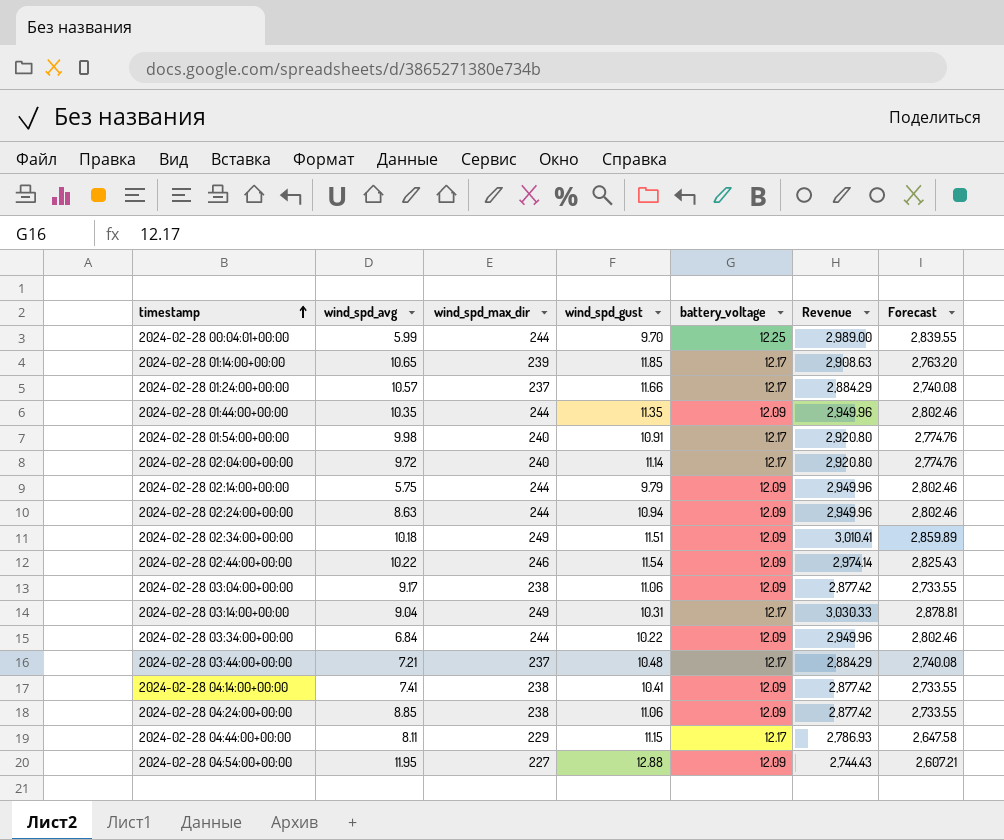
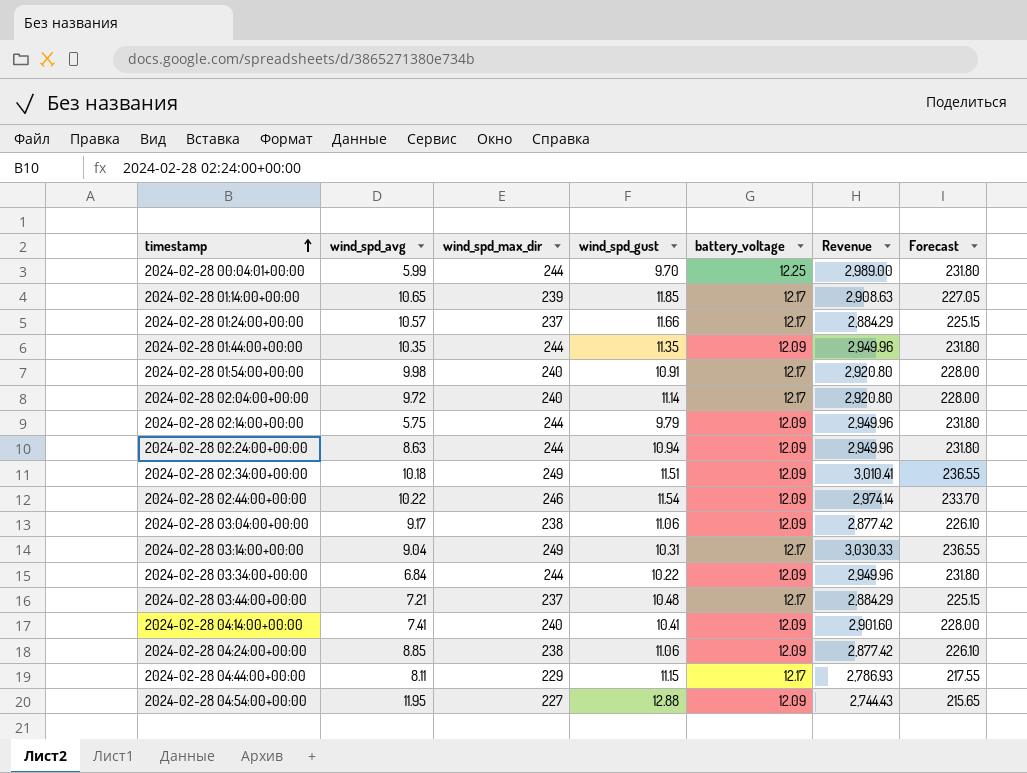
column Forecast | formula: [Revenue] * 0.95 -> [wind_spd_max_dir] * 0.95
2024-02-28 04:14:00+00:00 | wind_spd_max_dir: 238 -> 240
2024-02-28 04:14:00+00:00 | Revenue: 2,877.42 -> 2,901.60

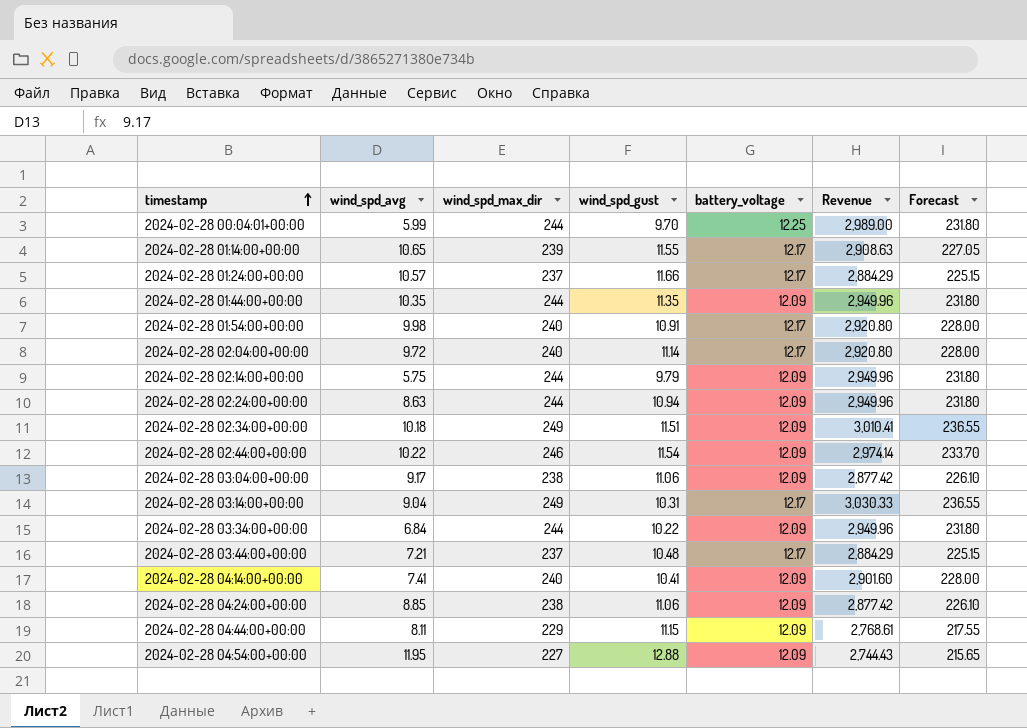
2024-02-28 01:14:00+00:00 | wind_spd_gust: 11.85 -> 11.55
2024-02-28 04:44:00+00:00 | battery_voltage: 12.17 -> 12.09
2024-02-28 04:44:00+00:00 | Revenue: 2,786.93 -> 2,768.61

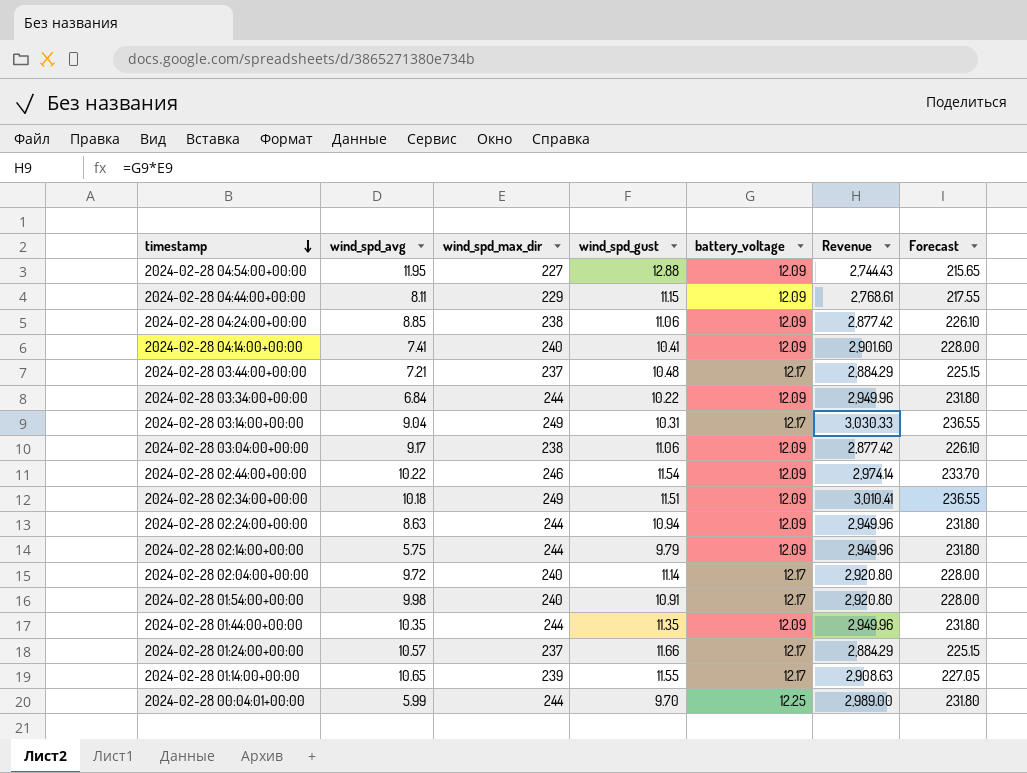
row order: timestamp ascending -> timestamp descending

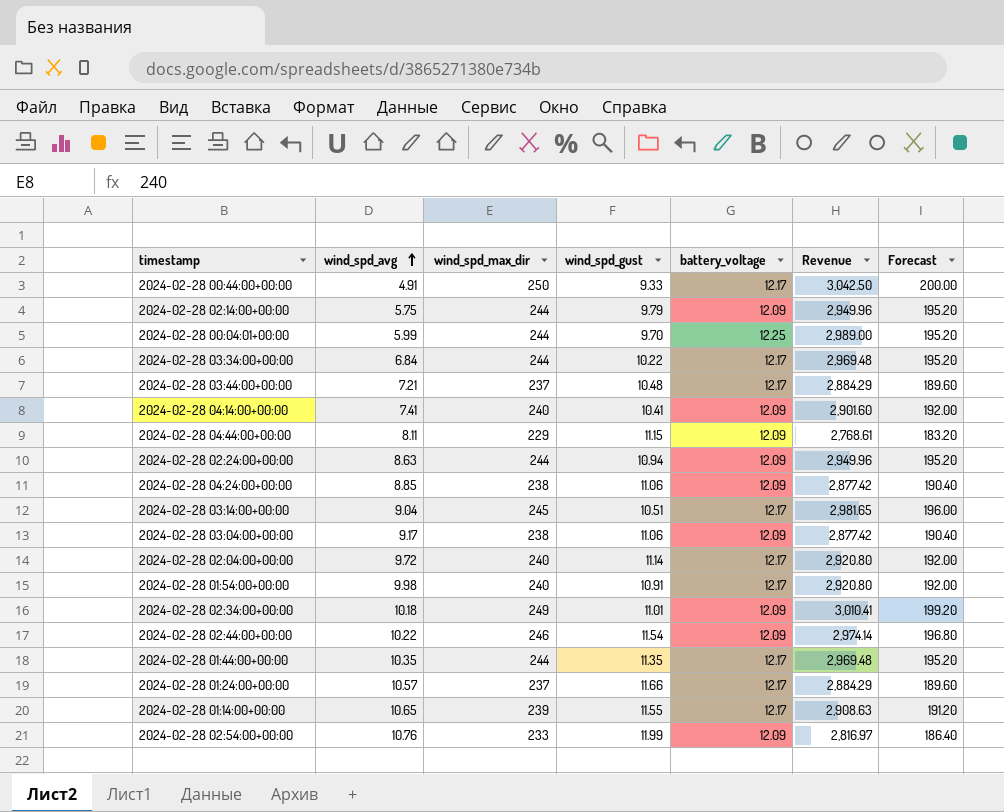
row order: timestamp descending -> wind_spd_avg ascending
column Forecast | formula: [wind_spd_max_dir] * 0.95 -> [wind_spd_max_dir] * 0.8
row 2024-02-28 04:54:00+00:00: 11.95 | 227 | 12.88 | 12.09 | 2,744.43 | 215.65 -> none
row 2024-02-28 00:44:00+00:00: none -> 4.91 | 250 | 9.33 | 12.17 | 3,042.50 | 200.00
2024-02-28 03:34:00+00:00 | battery_voltage: 12.09 -> 12.17
2024-02-28 03:34:00+00:00 | Revenue: 2,949.96 -> 2,969.48
2024-02-28 03:14:00+00:00 | wind_spd_max_dir: 249 -> 245
2024-02-28 03:14:00+00:00 | wind_spd_gust: 10.31 -> 10.51
2024-02-28 03:14:00+00:00 | Revenue: 3,030.33 -> 2,981.65
2024-02-28 02:34:00+00:00 | wind_spd_gust: 11.51 -> 11.01
2024-02-28 01:44:00+00:00 | battery_voltage: 12.09 -> 12.17
2024-02-28 01:44:00+00:00 | Revenue: 2,949.96 -> 2,969.48
row 2024-02-28 02:54:00+00:00: none -> 10.76 | 233 | 11.99 | 12.09 | 2,816.97 | 186.40

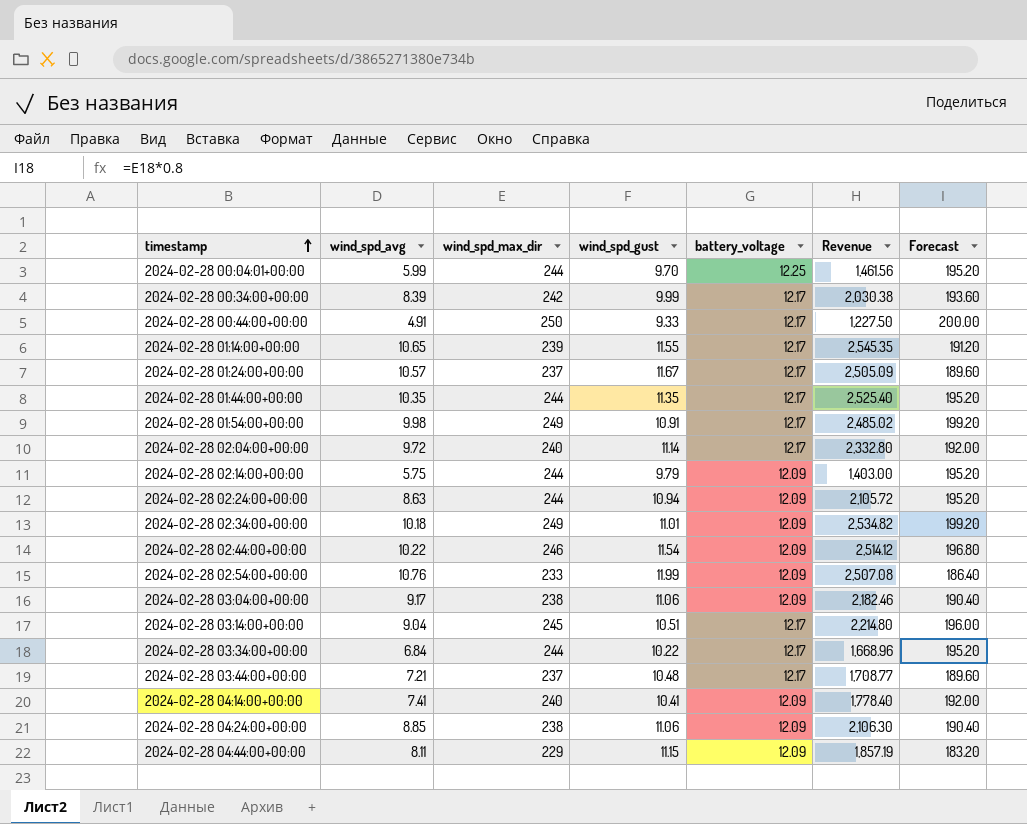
row order: wind_spd_avg ascending -> timestamp ascending
column Revenue | formula: [wind_spd_max_dir] * [battery_voltage] -> [wind_spd_avg] * [wind_spd_max_dir]
row 2024-02-28 00:34:00+00:00: none -> 8.39 | 242 | 9.99 | 12.17 | 2,030.38 | 193.60
2024-02-28 01:24:00+00:00 | wind_spd_gust: 11.66 -> 11.67
2024-02-28 01:54:00+00:00 | wind_spd_max_dir: 240 -> 249
2024-02-28 01:54:00+00:00 | Forecast: 192.00 -> 199.20

